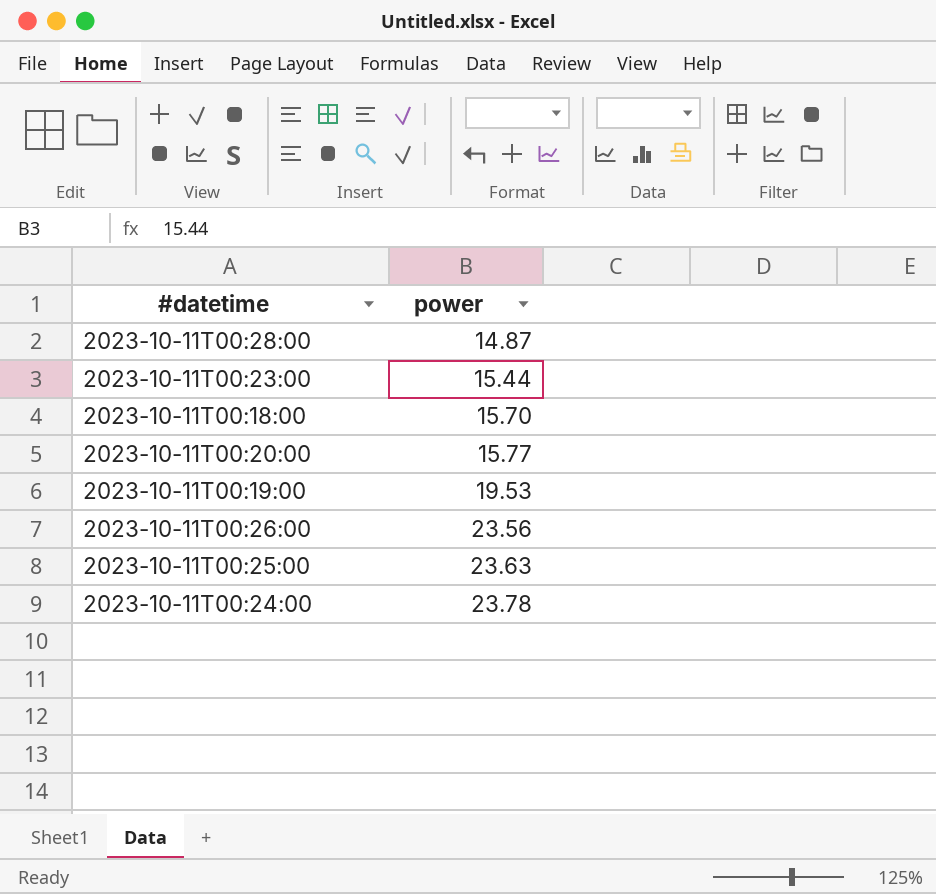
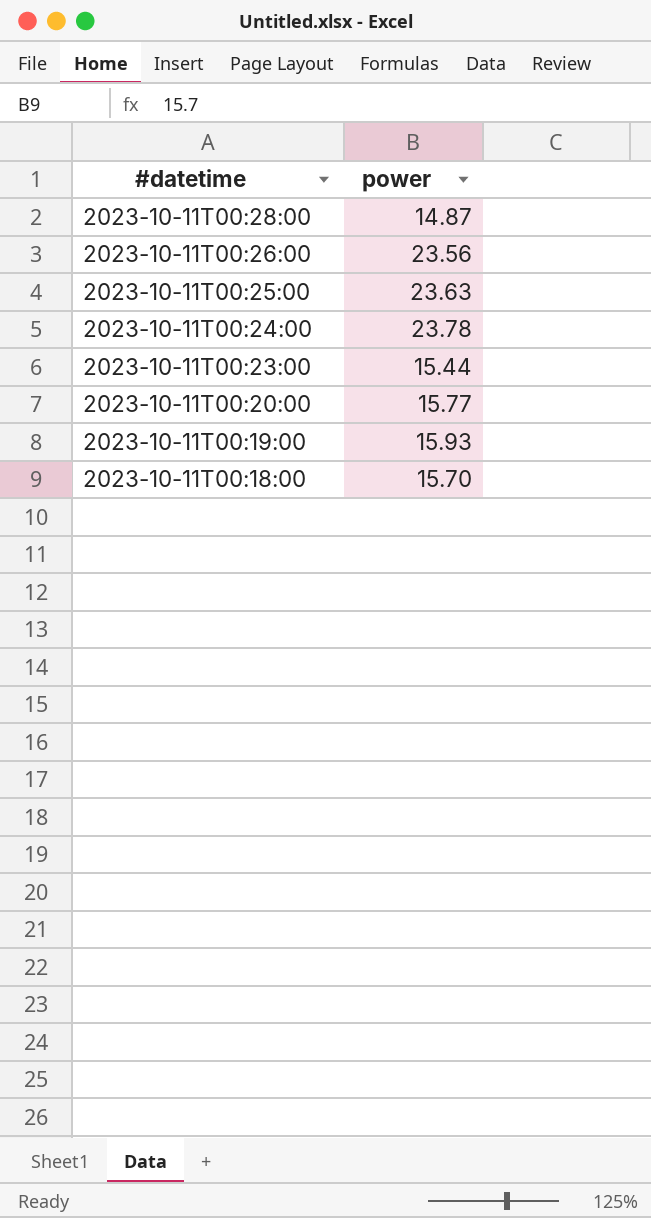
row order: power ascending -> #datetime descending
2023-10-11T00:19:00 | power: 19.53 -> 15.93

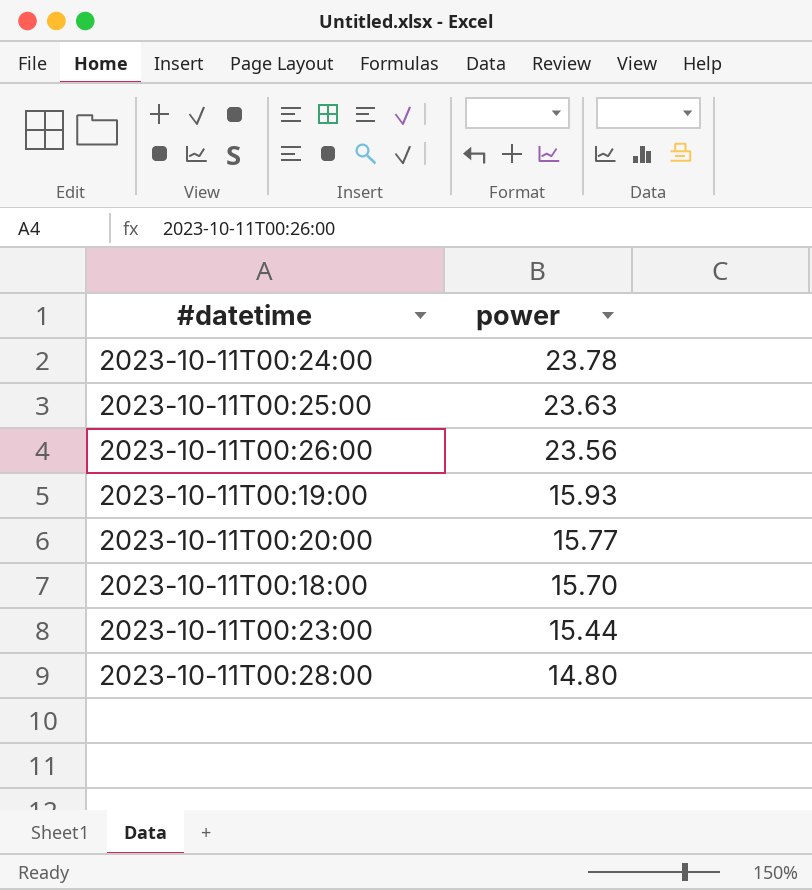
row order: #datetime descending -> power descending
2023-10-11T00:28:00 | power: 14.87 -> 14.80

